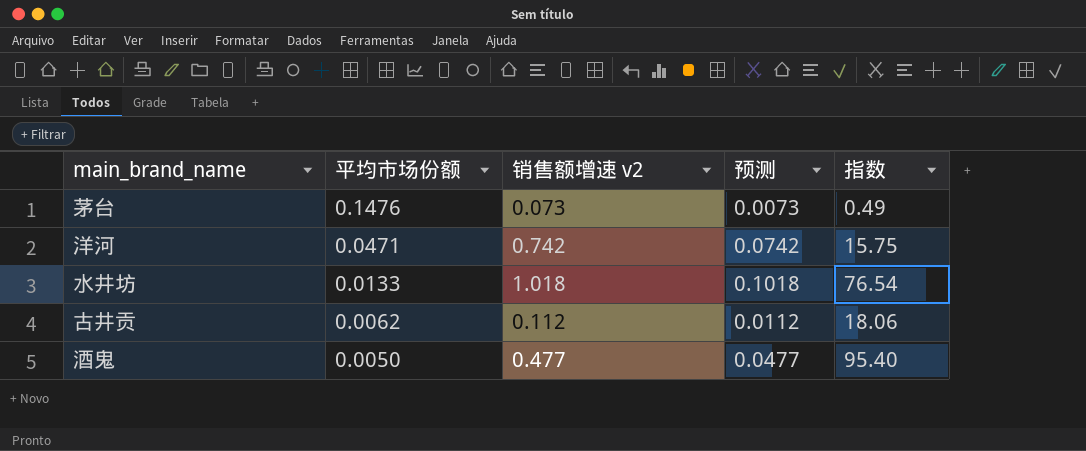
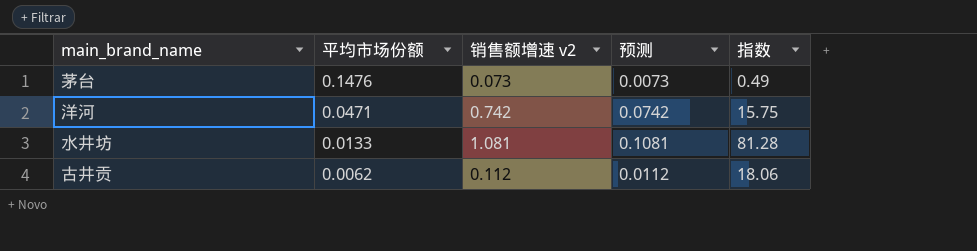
row 酒鬼: 0.0050 | 0.477 | 0.0477 | 95.40 -> none
水井坊 | 销售额增速 v2: 1.018 -> 1.081
水井坊 | 预测: 0.1018 -> 0.1081
水井坊 | 指数: 76.54 -> 81.28

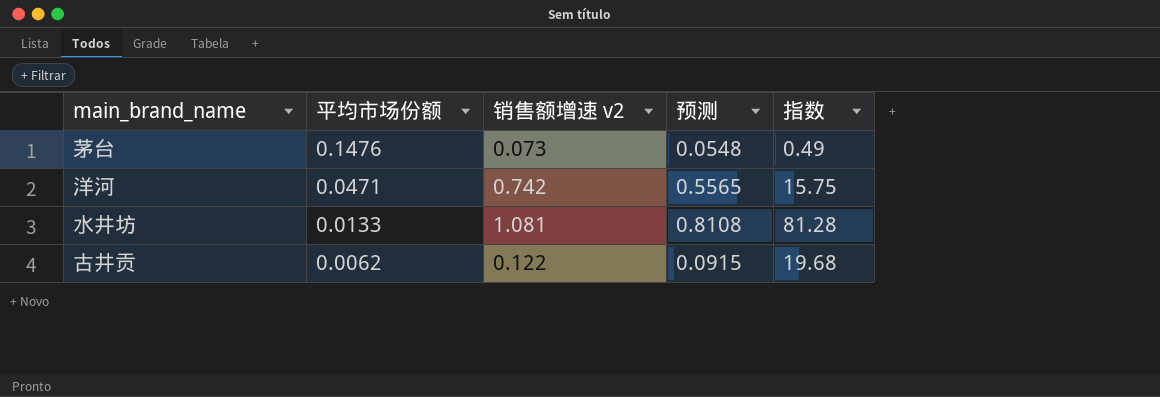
column 预测 | formula: [销售额增速 v2] * 0.1 -> [销售额增速 v2] * 0.75
古井贡 | 销售额增速 v2: 0.112 -> 0.122
古井贡 | 指数: 18.06 -> 19.68

